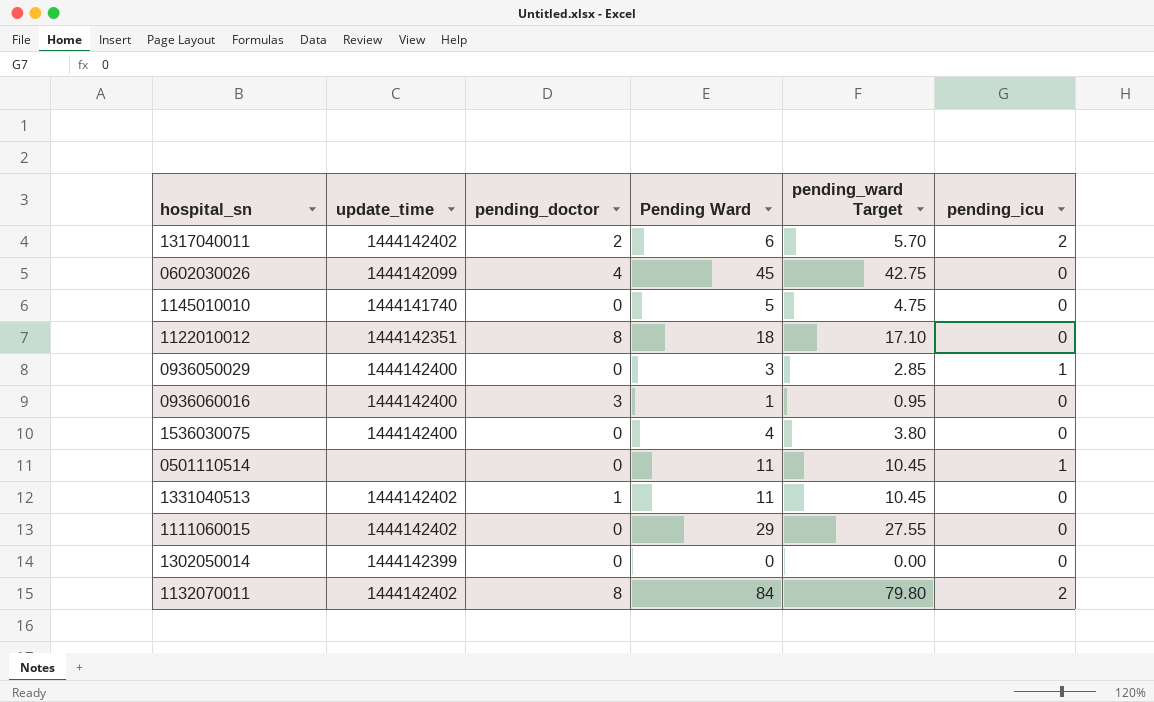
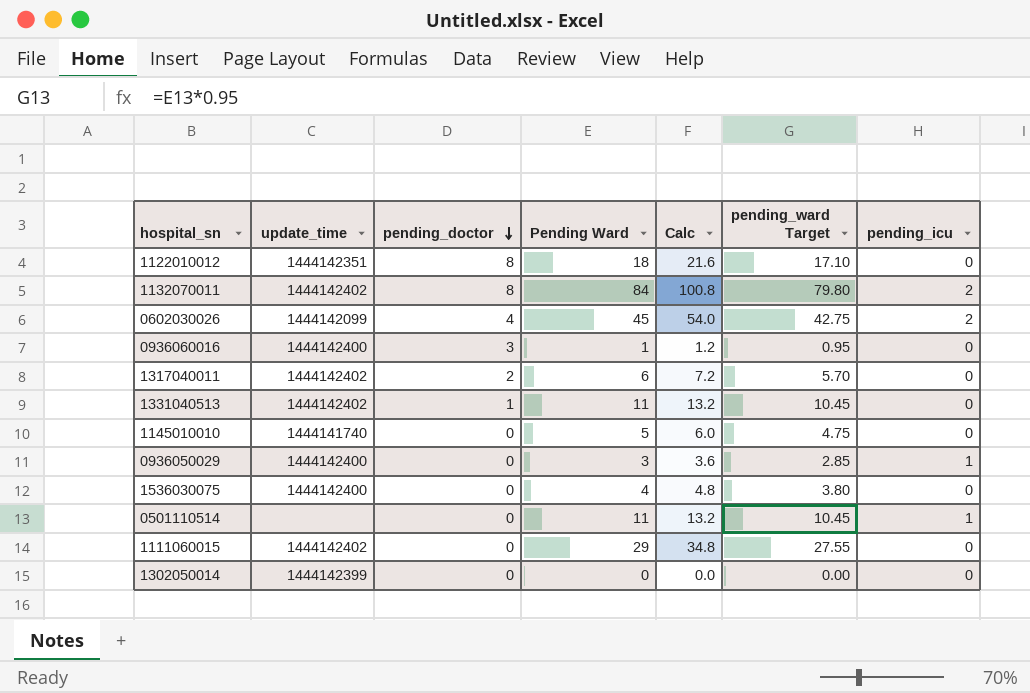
row order: none -> pending_doctor descending
column Calc | formula: none -> [Pending Ward] * 1.2
0602030026 | pending_icu: 0 -> 2
1317040011 | pending_icu: 2 -> 0

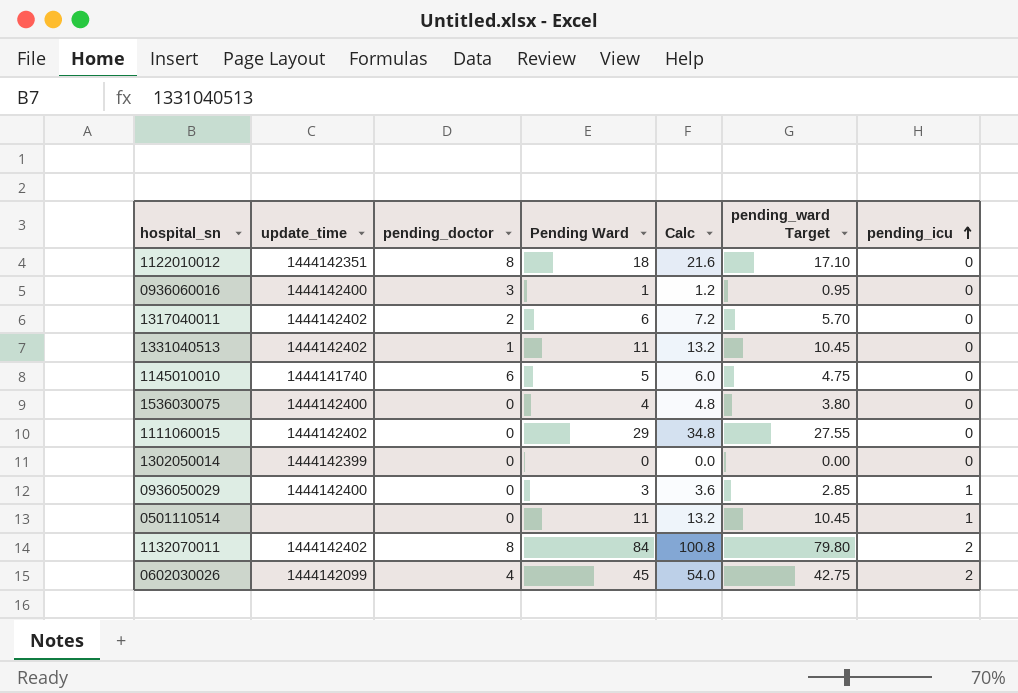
row order: pending_doctor descending -> pending_icu ascending
1145010010 | pending_doctor: 0 -> 6

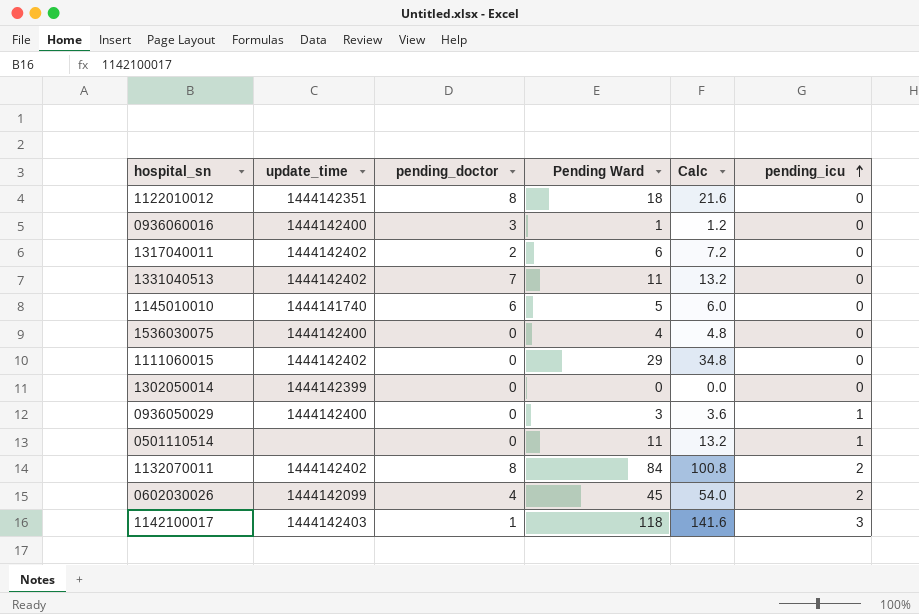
column pending_ward Target | formula: [Pending Ward] * 0.95 -> none
1331040513 | pending_doctor: 1 -> 7
row 1142100017: none -> 1444142403 | 1 | 118 | 141.6 | 3

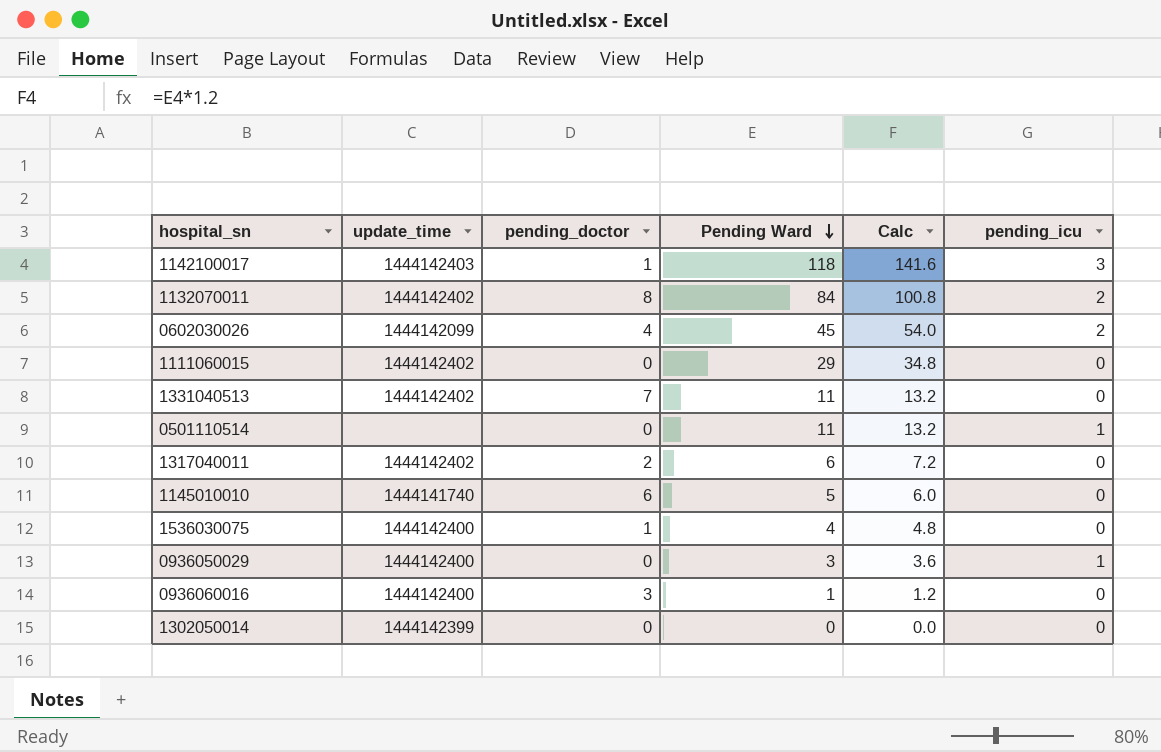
row order: pending_icu ascending -> Pending Ward descending
row 1122010012: 1444142351 | 8 | 18 | 21.6 | 0 -> none
1536030075 | pending_doctor: 0 -> 1

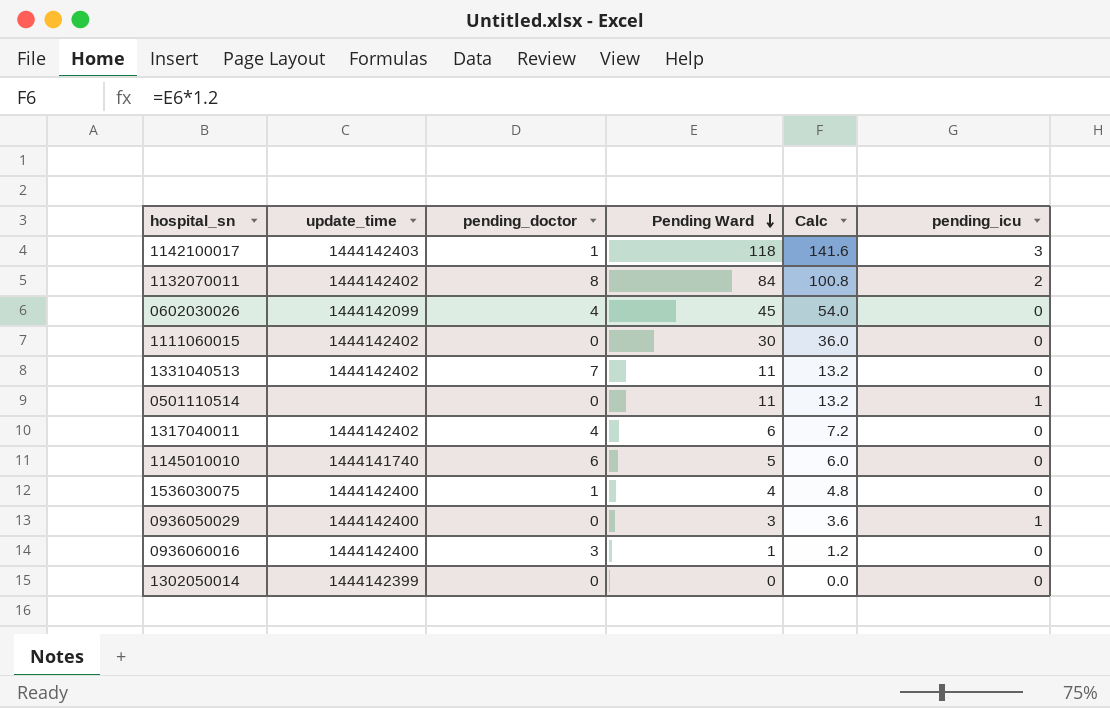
0602030026 | pending_icu: 2 -> 0
1111060015 | Pending Ward: 29 -> 30
1111060015 | Calc: 34.8 -> 36.0
1317040011 | pending_doctor: 2 -> 4

